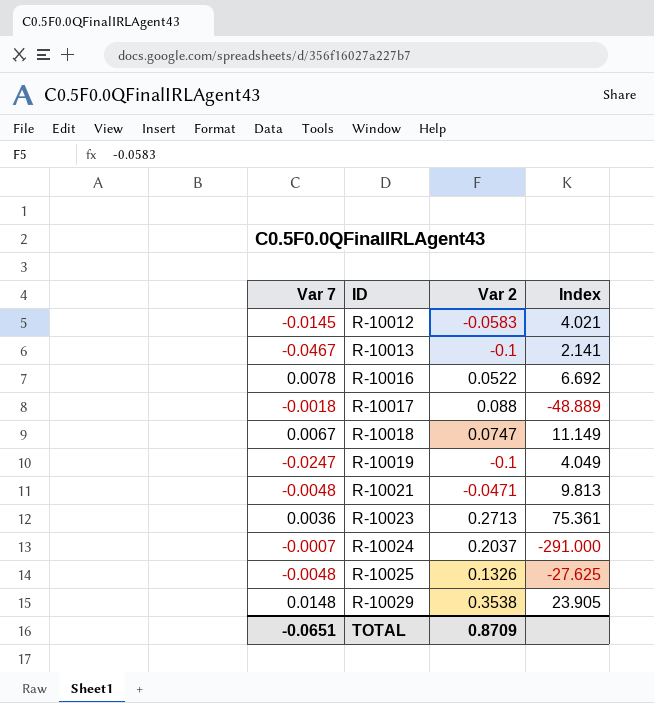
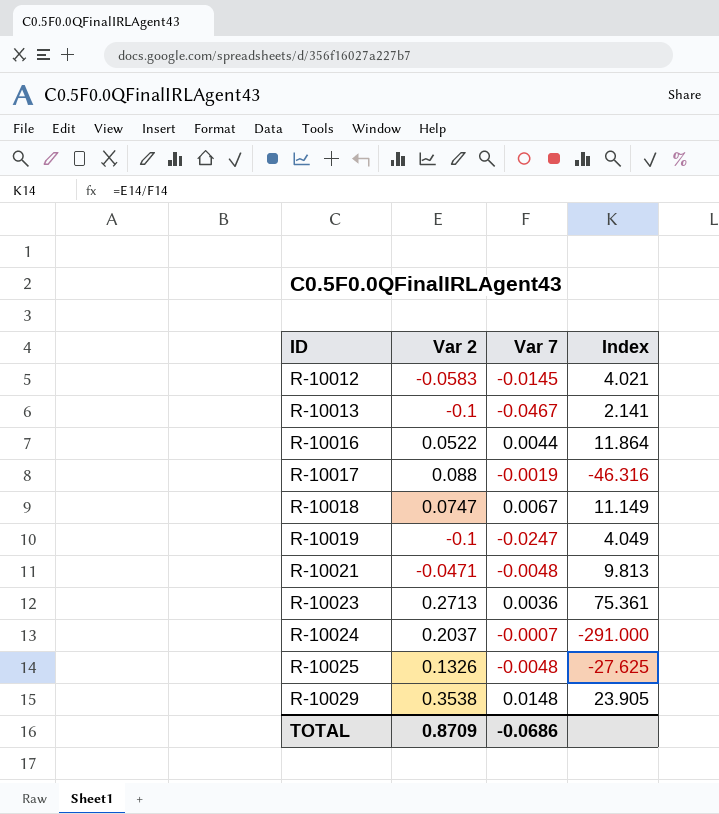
column Var 7 | position: 1 -> 3
R-10016 | Var 7: 0.0078 -> 0.0044
R-10016 | Index: 6.692 -> 11.864
R-10017 | Var 7: -0.0018 -> -0.0019
R-10017 | Index: -48.889 -> -46.316
TOTAL | Var 7: -0.0651 -> -0.0686

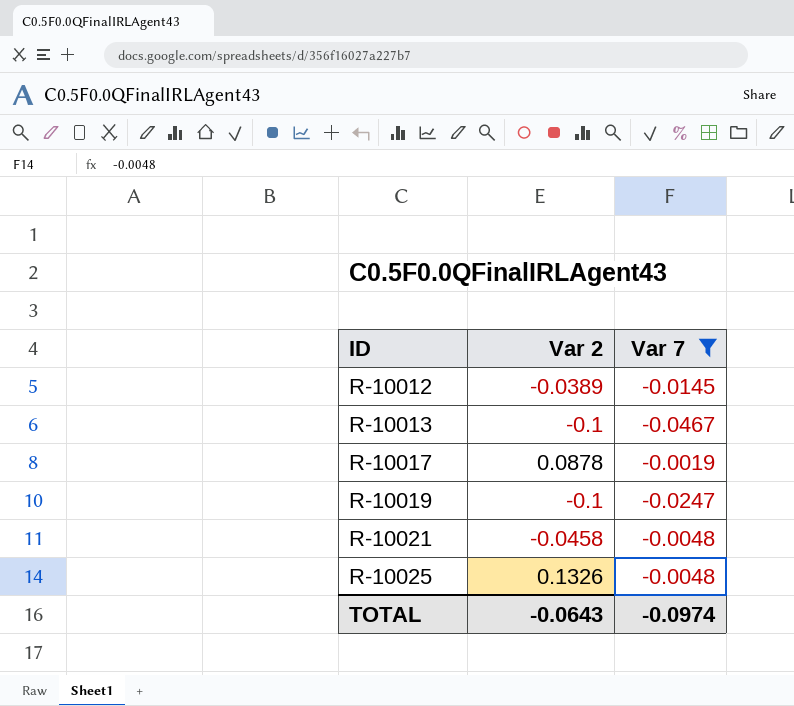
filter: none -> Var 7 <= -0.0019
column Index | formula: [Var 2] / [Var 7] -> none
R-10012 | Var 2: -0.0583 -> -0.0389
R-10017 | Var 2: 0.088 -> 0.0878
R-10021 | Var 2: -0.0471 -> -0.0458
TOTAL | Var 2: 0.8709 -> -0.0643
TOTAL | Var 7: -0.0686 -> -0.0974

